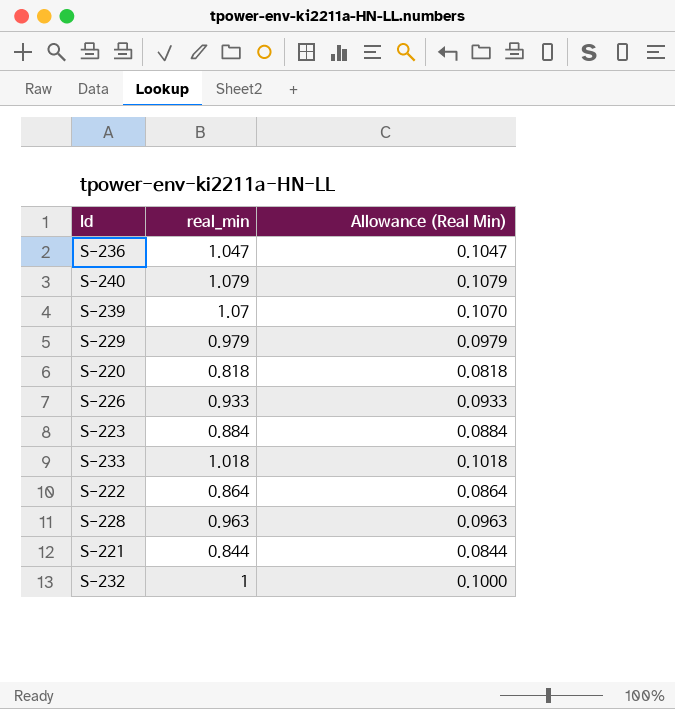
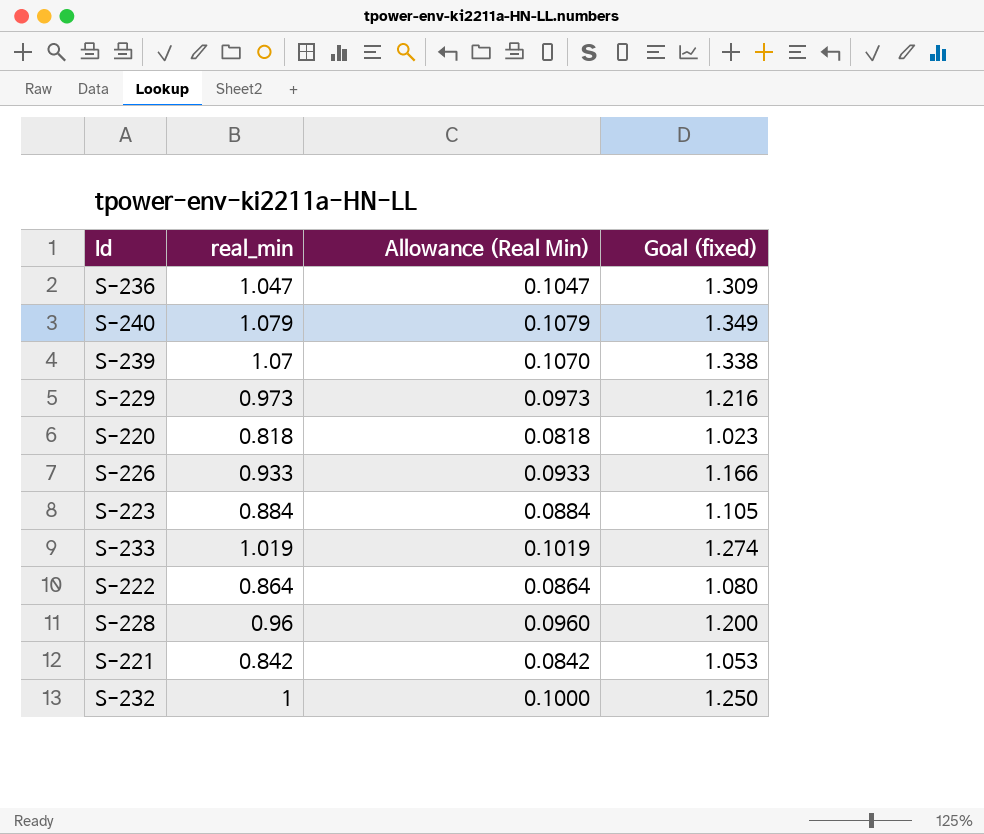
column Goal (fixed) | formula: none -> [real_min] * 1.25
S-229 | real_min: 0.979 -> 0.973
S-229 | Allowance (Real Min): 0.0979 -> 0.0973
S-233 | real_min: 1.018 -> 1.019
S-233 | Allowance (Real Min): 0.1018 -> 0.1019
S-228 | real_min: 0.963 -> 0.96
S-228 | Allowance (Real Min): 0.0963 -> 0.0960
S-221 | real_min: 0.844 -> 0.842
S-221 | Allowance (Real Min): 0.0844 -> 0.0842

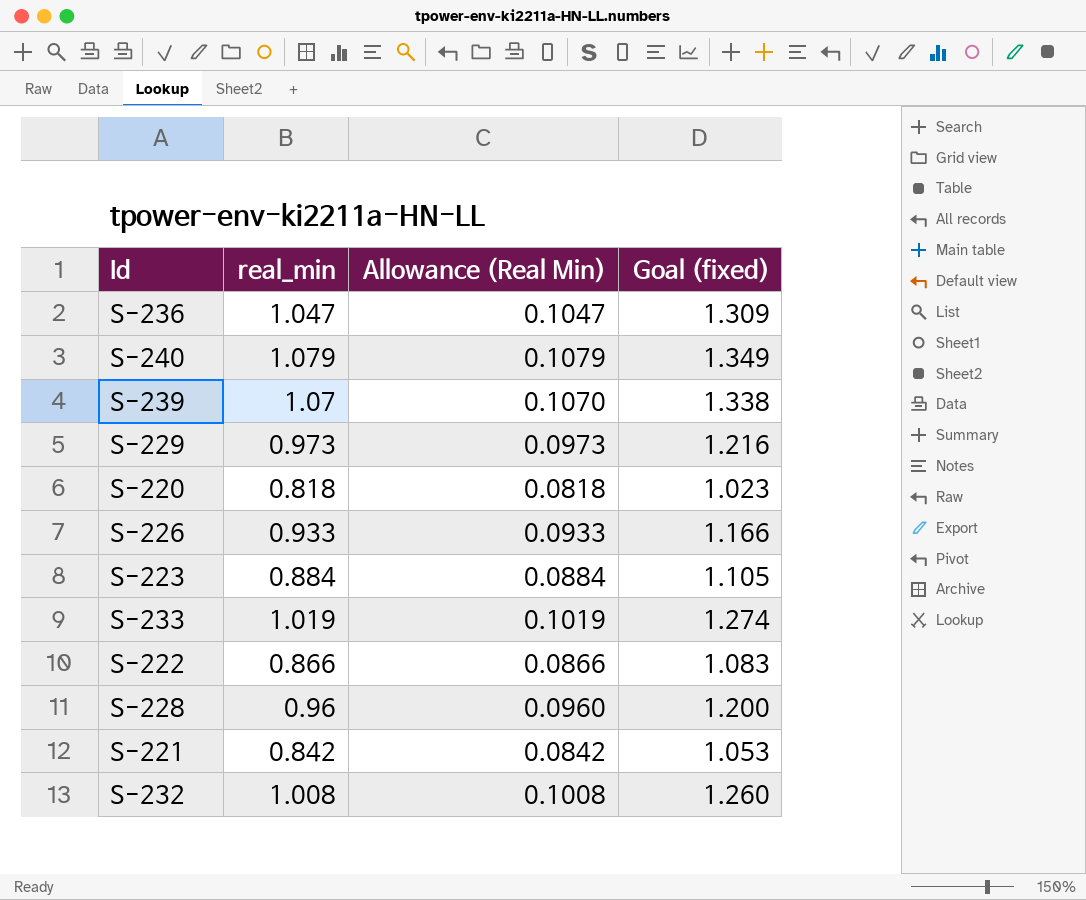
S-222 | real_min: 0.864 -> 0.866
S-222 | Allowance (Real Min): 0.0864 -> 0.0866
S-222 | Goal (fixed): 1.080 -> 1.083
S-232 | real_min: 1 -> 1.008
S-232 | Allowance (Real Min): 0.1000 -> 0.1008
S-232 | Goal (fixed): 1.250 -> 1.260

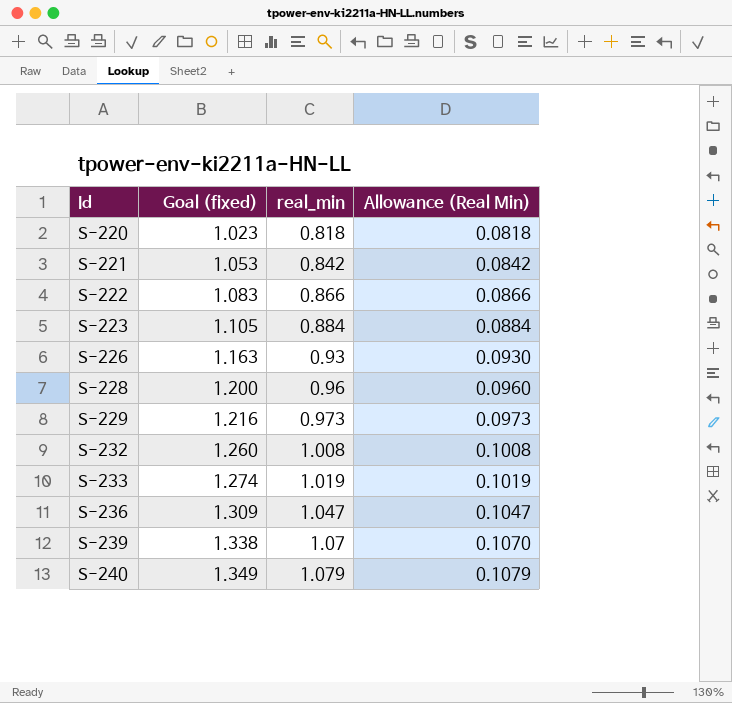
row order: none -> Id ascending
column Goal (fixed) | position: 4 -> 2
S-226 | Goal (fixed): 1.166 -> 1.163
S-226 | real_min: 0.933 -> 0.93
S-226 | Allowance (Real Min): 0.0933 -> 0.0930

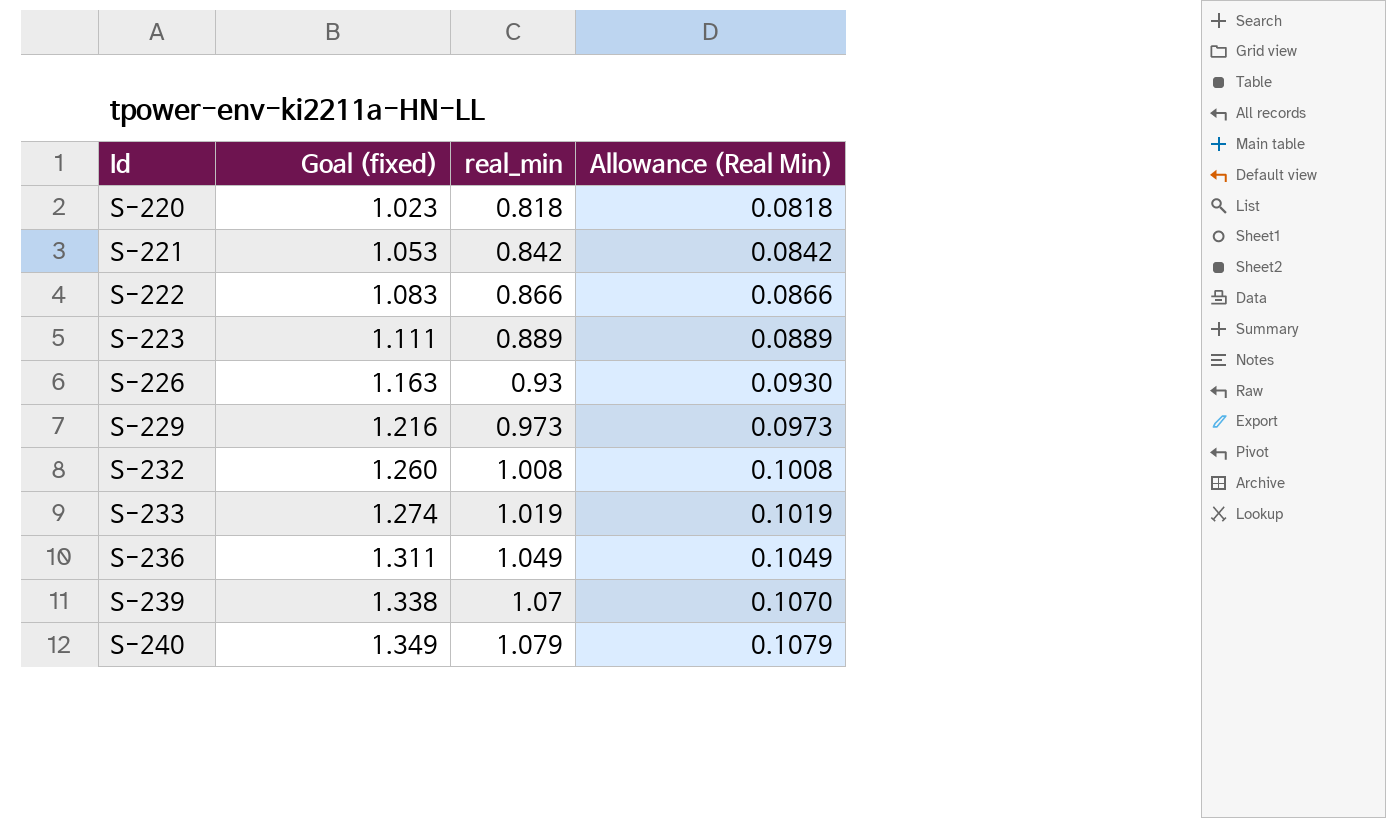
row S-228: 1.200 | 0.96 | 0.0960 -> none
S-223 | Goal (fixed): 1.105 -> 1.111
S-223 | real_min: 0.884 -> 0.889
S-223 | Allowance (Real Min): 0.0884 -> 0.0889
S-236 | Goal (fixed): 1.309 -> 1.311
S-236 | real_min: 1.047 -> 1.049
S-236 | Allowance (Real Min): 0.1047 -> 0.1049

